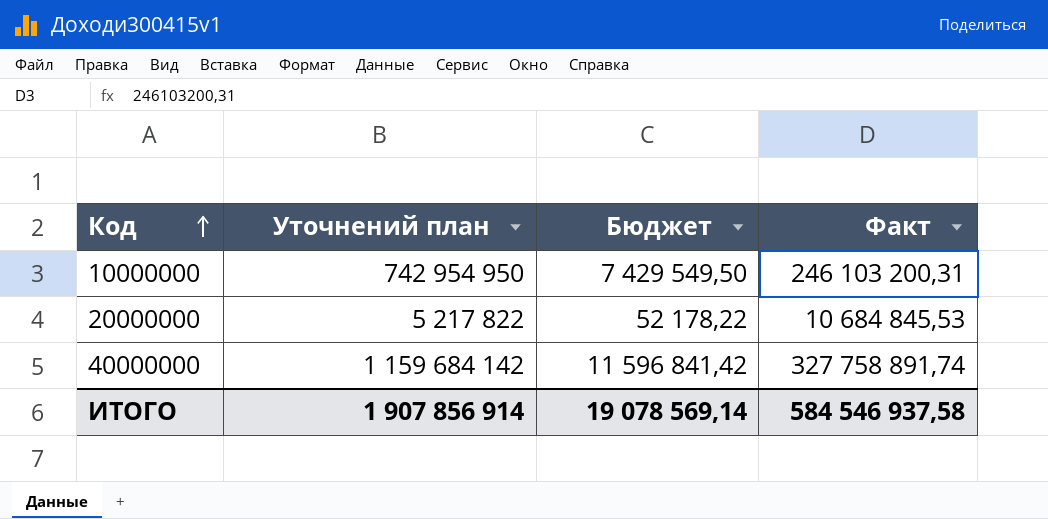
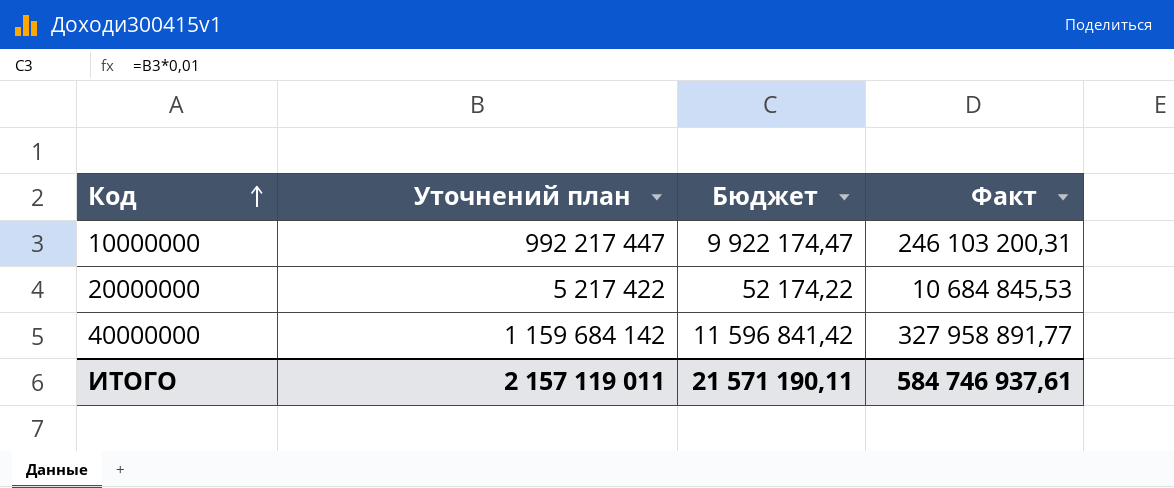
10000000 | Уточнений план: 742 954 950 -> 992 217 447
10000000 | Бюджет: 7 429 549,50 -> 9 922 174,47
20000000 | Уточнений план: 5 217 822 -> 5 217 422
20000000 | Бюджет: 52 178,22 -> 52 174,22
40000000 | Факт: 327 758 891,74 -> 327 958 891,77
ИТОГО | Уточнений план: 1 907 856 914 -> 2 157 119 011
ИТОГО | Бюджет: 19 078 569,14 -> 21 571 190,11
ИТОГО | Факт: 584 546 937,58 -> 584 746 937,61

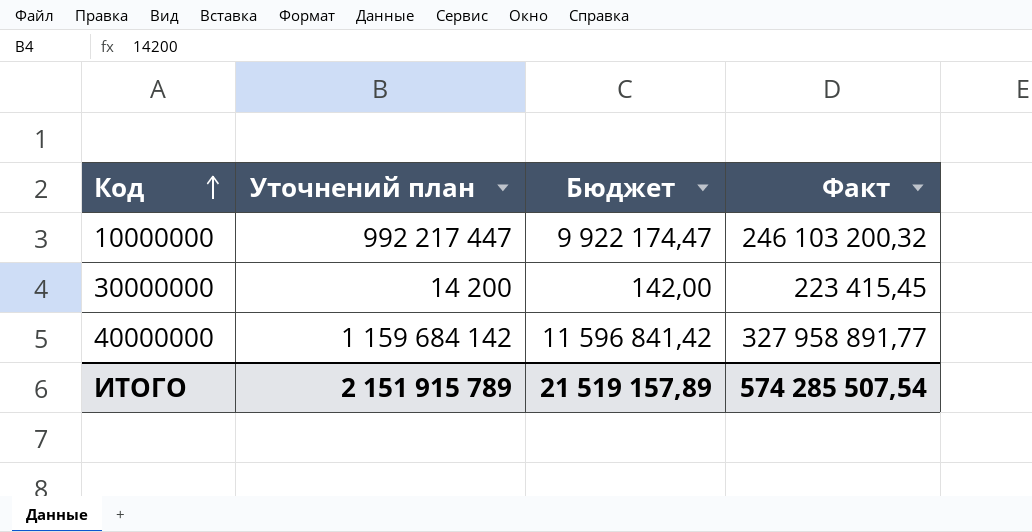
row 20000000: 5 217 422 | 52 174,22 | 10 684 845,53 -> none
10000000 | Факт: 246 103 200,31 -> 246 103 200,32
row 30000000: none -> 14 200 | 142,00 | 223 415,45
ИТОГО | Уточнений план: 2 157 119 011 -> 2 151 915 789
ИТОГО | Бюджет: 21 571 190,11 -> 21 519 157,89
ИТОГО | Факт: 584 746 937,61 -> 574 285 507,54

